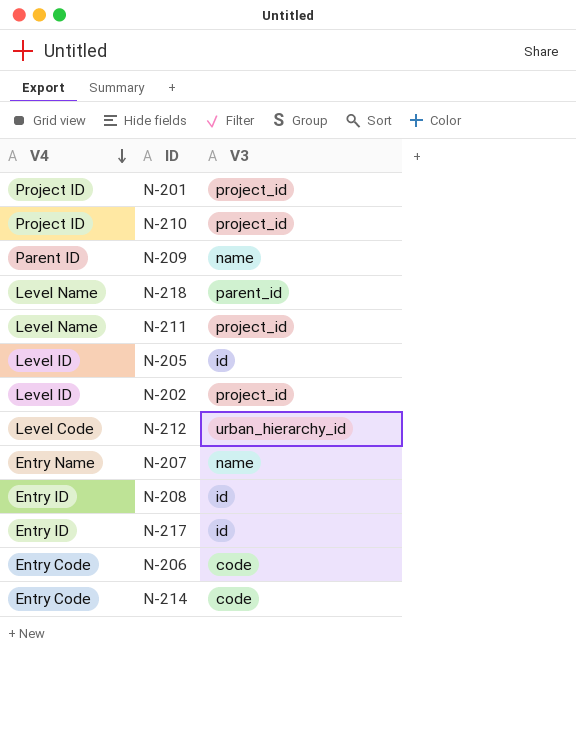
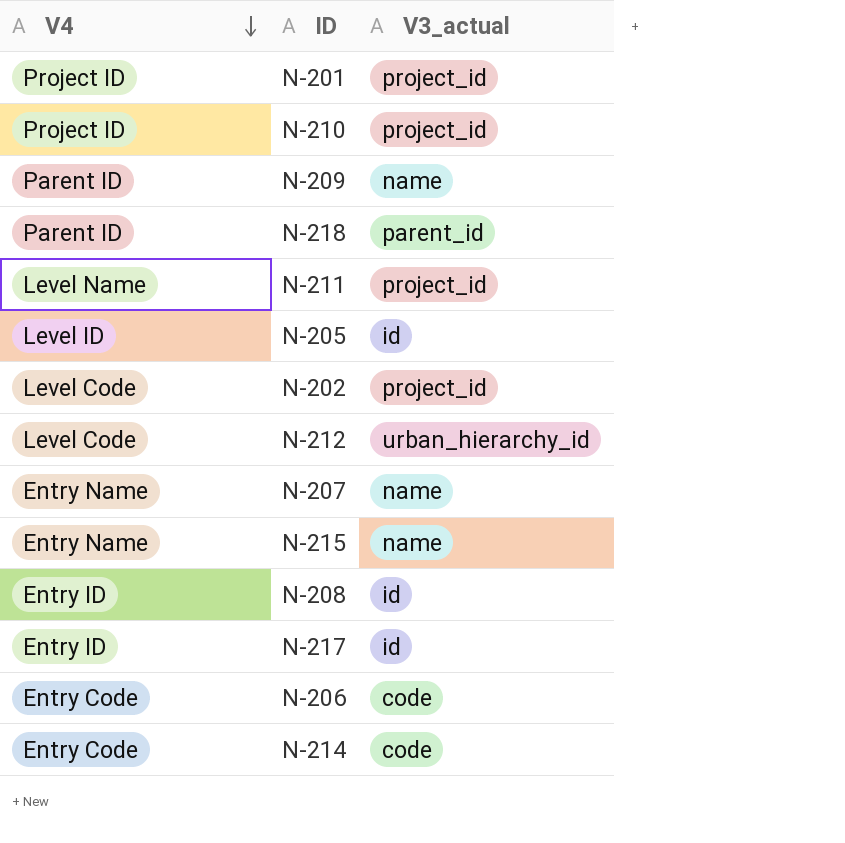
column name: V3 -> V3_actual
N-218 | V4: Level Name -> Parent ID
N-202 | V4: Level ID -> Level Code
row N-215: none -> Entry Name | name

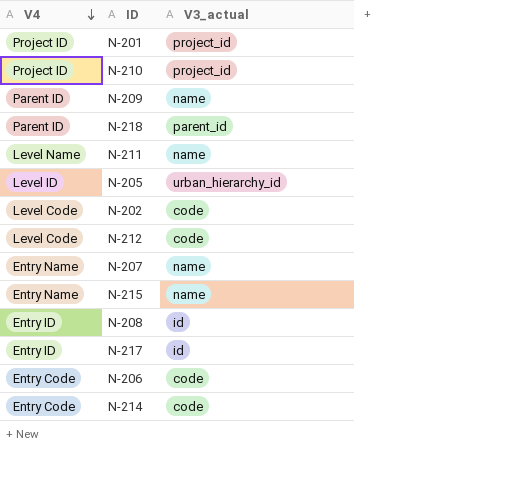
N-211 | V3_actual: project_id -> name
N-205 | V3_actual: id -> urban_hierarchy_id
N-202 | V3_actual: project_id -> code
N-212 | V3_actual: urban_hierarchy_id -> code

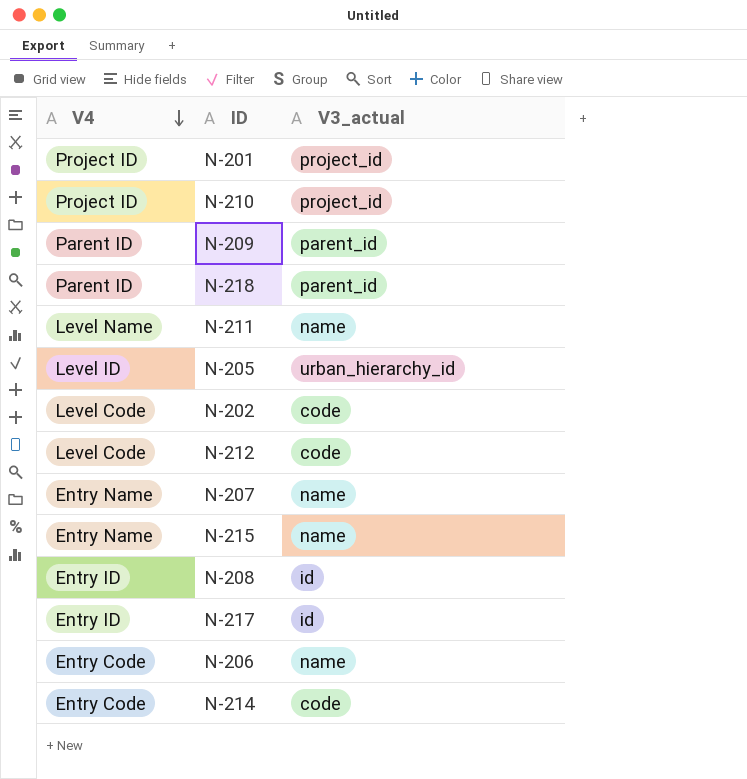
N-209 | V3_actual: name -> parent_id
N-206 | V3_actual: code -> name

